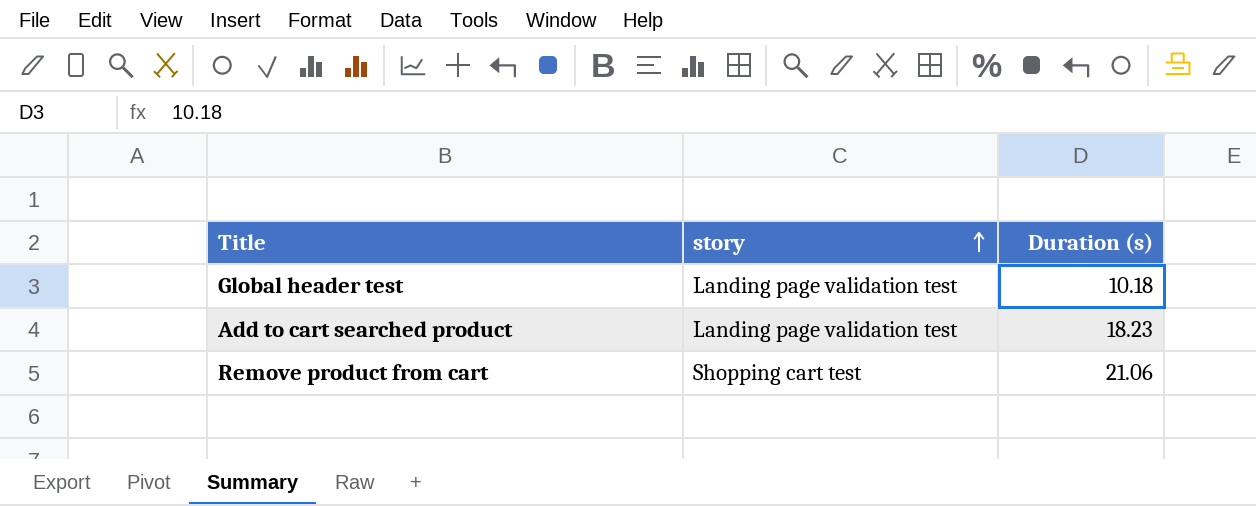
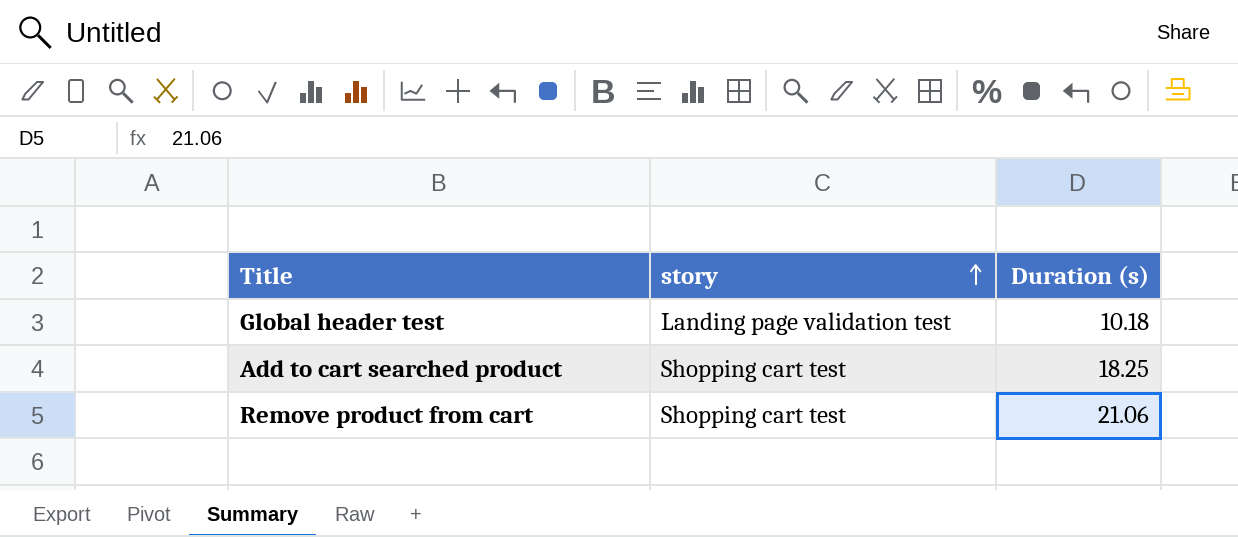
Add to cart searched product | story: Landing page validation test -> Shopping cart test
Add to cart searched product | Duration (s): 18.23 -> 18.25

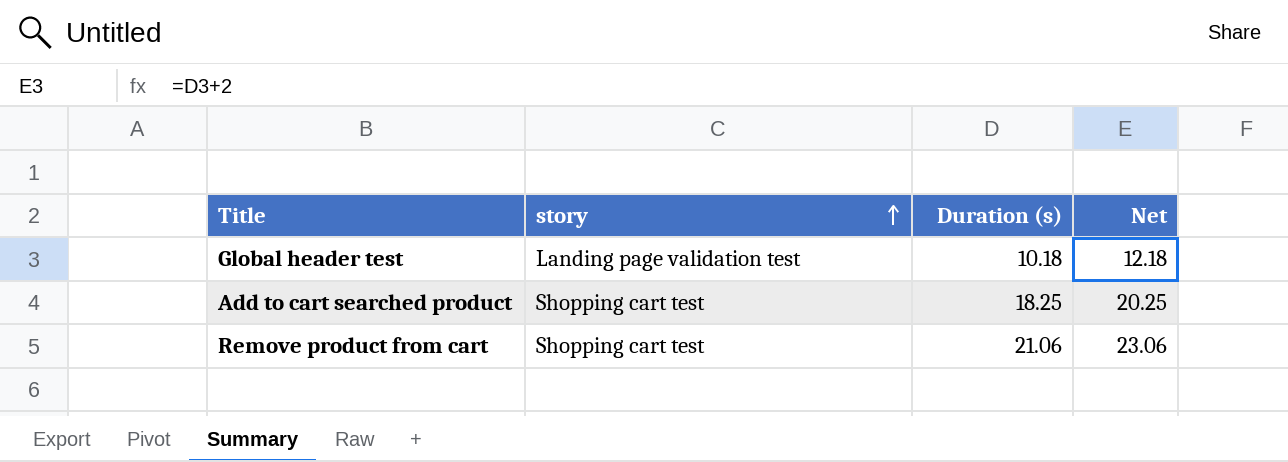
column Net | formula: none -> [Duration (s)] + 2

